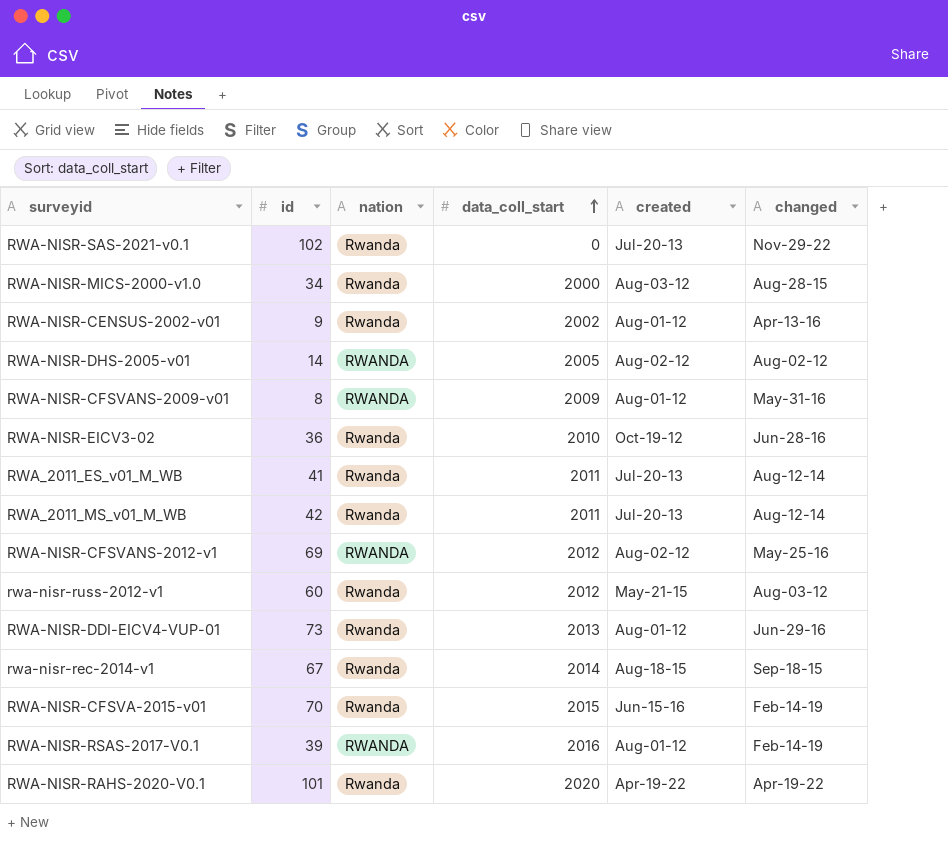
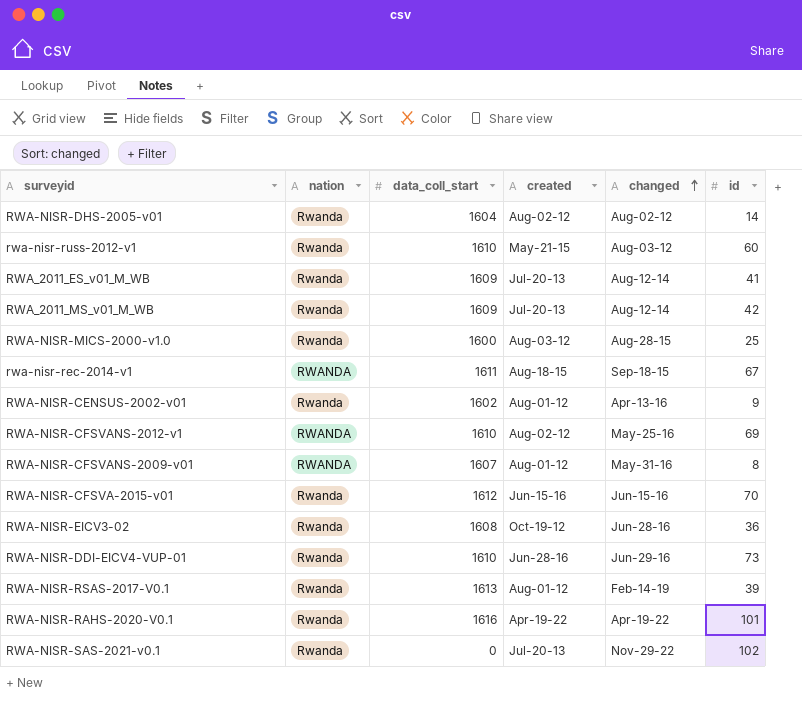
row order: data_coll_start ascending -> changed ascending
column id | position: 2 -> 6
RWA-NISR-DHS-2005-v01 | nation: RWANDA -> Rwanda
RWA-NISR-DHS-2005-v01 | data_coll_start: 2005 -> 1604
rwa-nisr-russ-2012-v1 | data_coll_start: 2012 -> 1610
RWA_2011_ES_v01_M_WB | data_coll_start: 2011 -> 1609
RWA_2011_MS_v01_M_WB | data_coll_start: 2011 -> 1609
RWA-NISR-MICS-2000-v1.0 | data_coll_start: 2000 -> 1600
RWA-NISR-MICS-2000-v1.0 | id: 34 -> 25
rwa-nisr-rec-2014-v1 | nation: Rwanda -> RWANDA
rwa-nisr-rec-2014-v1 | data_coll_start: 2014 -> 1611
RWA-NISR-CENSUS-2002-v01 | data_coll_start: 2002 -> 1602
RWA-NISR-CFSVANS-2012-v1 | data_coll_start: 2012 -> 1610
RWA-NISR-CFSVANS-2009-v01 | data_coll_start: 2009 -> 1607
RWA-NISR-CFSVA-2015-v01 | data_coll_start: 2015 -> 1612
RWA-NISR-CFSVA-2015-v01 | changed: Feb-14-19 -> Jun-15-16
RWA-NISR-EICV3-02 | data_coll_start: 2010 -> 1608
RWA-NISR-DDI-EICV4-VUP-01 | data_coll_start: 2013 -> 1610
RWA-NISR-DDI-EICV4-VUP-01 | created: Aug-01-12 -> Jun-28-16
RWA-NISR-RSAS-2017-V0.1 | nation: RWANDA -> Rwanda
RWA-NISR-RSAS-2017-V0.1 | data_coll_start: 2016 -> 1613
RWA-NISR-RAHS-2020-V0.1 | data_coll_start: 2020 -> 1616

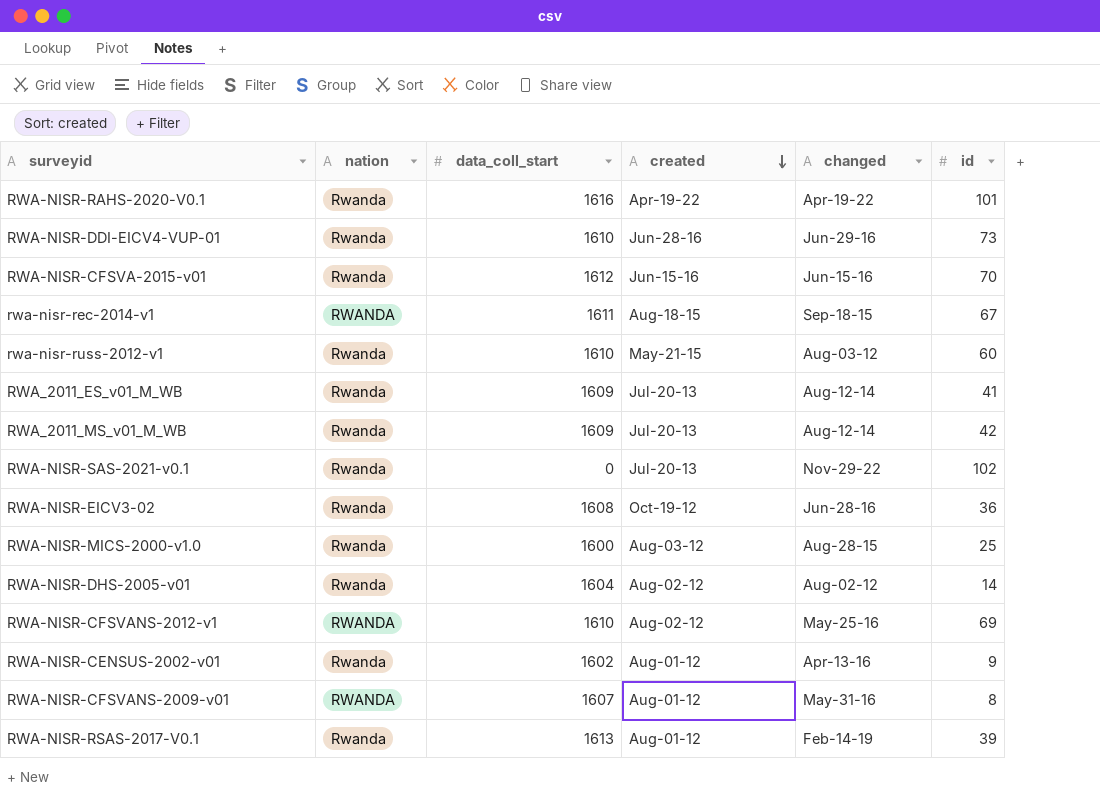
row order: changed ascending -> created descending

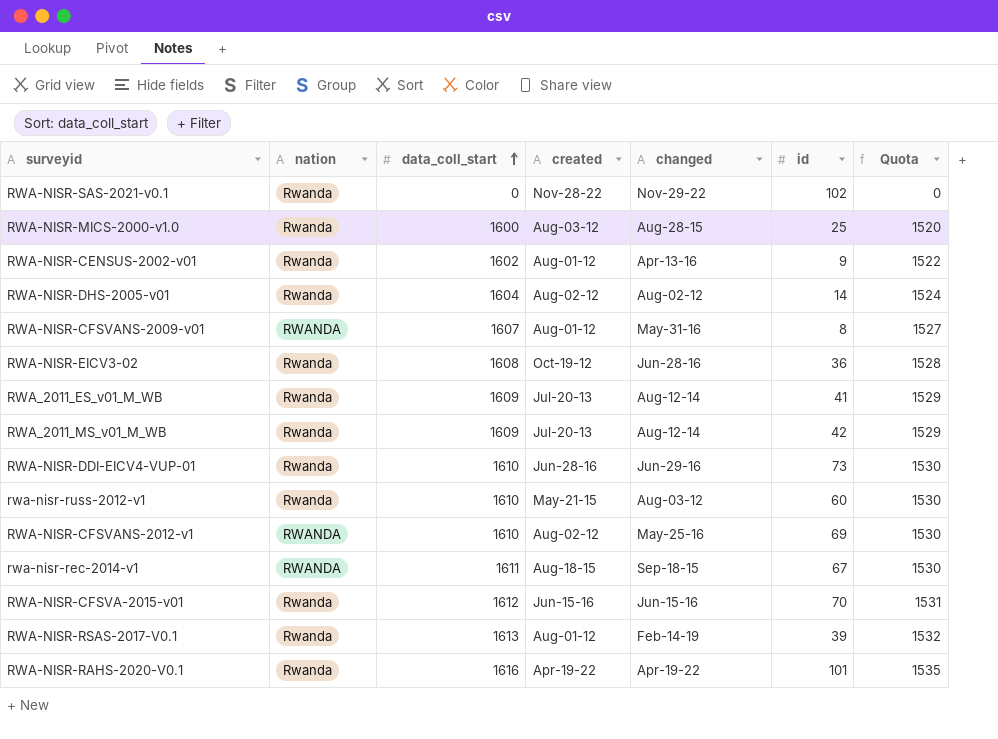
row order: created descending -> data_coll_start ascending
column Quota | formula: none -> [data_coll_start] * 0.95
RWA-NISR-SAS-2021-v0.1 | created: Jul-20-13 -> Nov-28-22

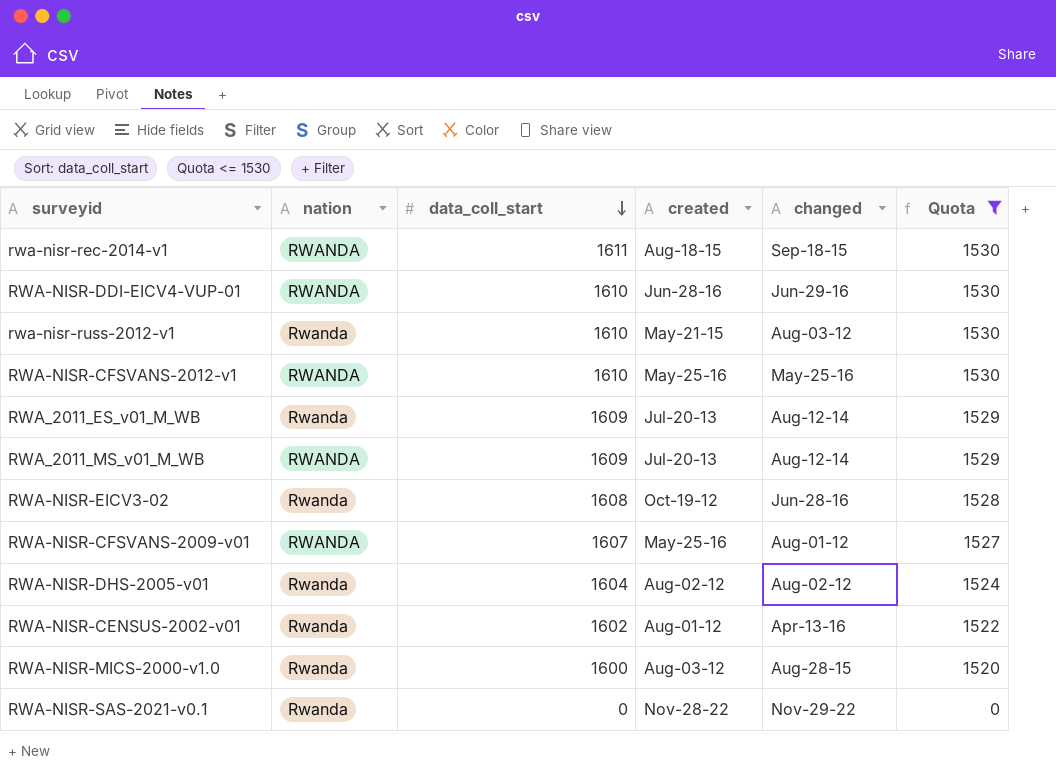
filter: none -> Quota <= 1530
row order: data_coll_start ascending -> data_coll_start descending
column id | position: 6 -> none
RWA-NISR-DDI-EICV4-VUP-01 | nation: Rwanda -> RWANDA
RWA-NISR-CFSVANS-2012-v1 | created: Aug-02-12 -> May-25-16
RWA_2011_MS_v01_M_WB | nation: Rwanda -> RWANDA
RWA-NISR-CFSVANS-2009-v01 | created: Aug-01-12 -> May-25-16
RWA-NISR-CFSVANS-2009-v01 | changed: May-31-16 -> Aug-01-12

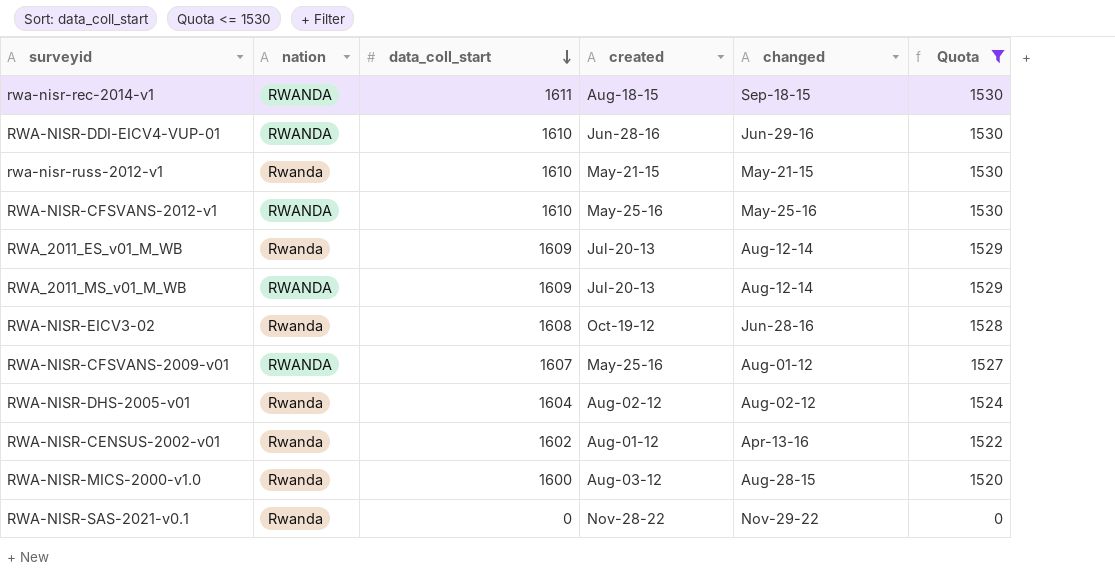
rwa-nisr-russ-2012-v1 | changed: Aug-03-12 -> May-21-15

